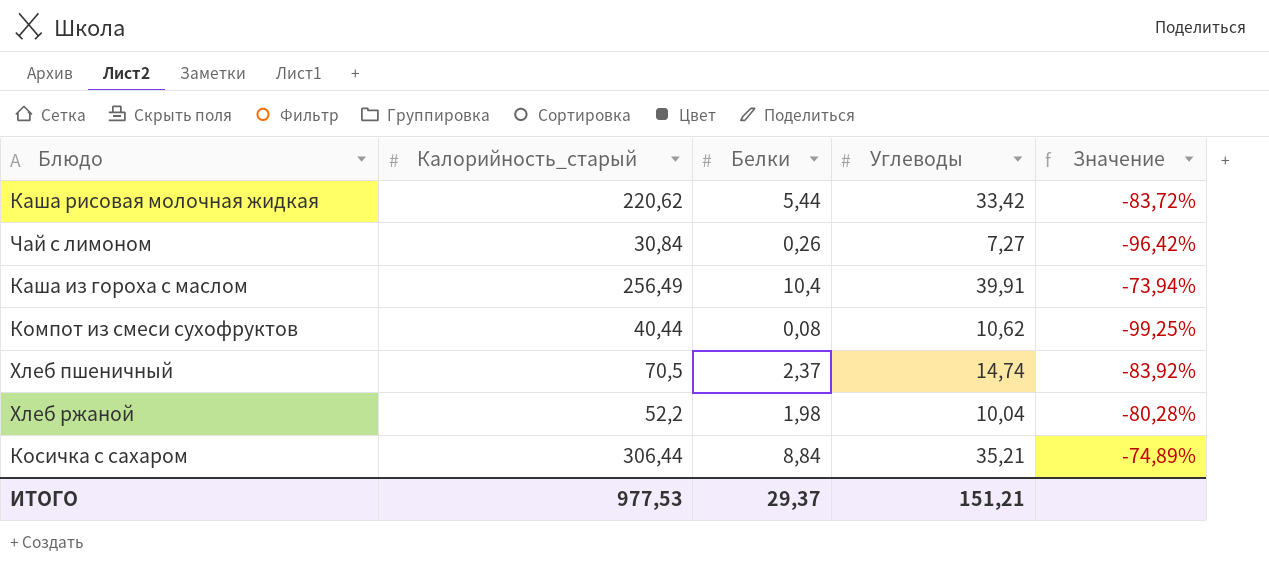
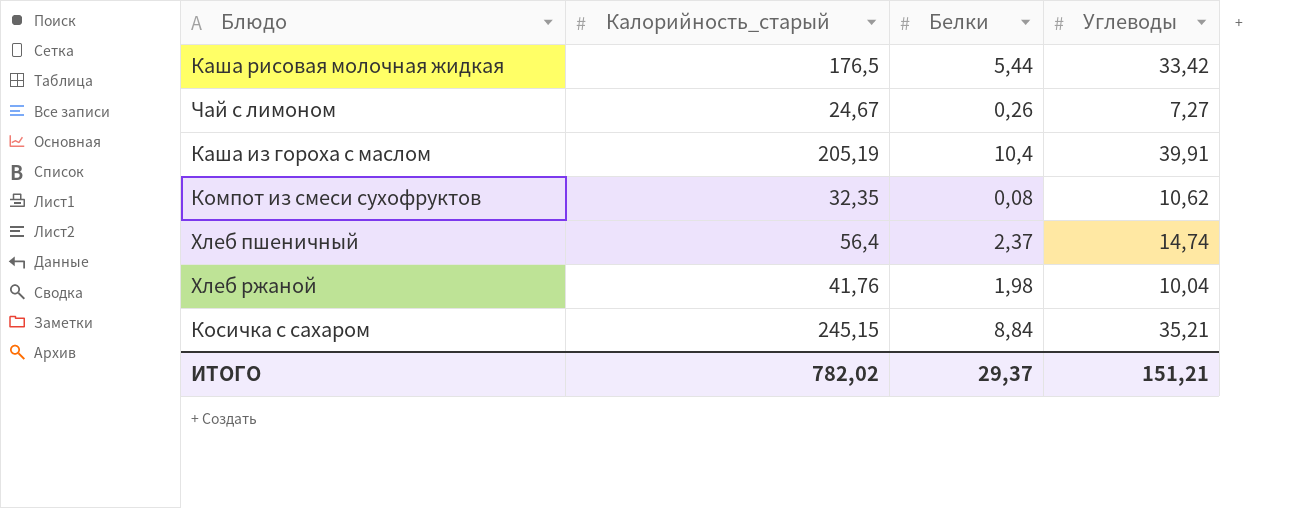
column Значение | formula: ([Белки] - [Углеводы]) / [Углеводы] -> none
Каша рисовая молочная жидкая | Калорийность_старый: 220,62 -> 176,5
Чай с лимоном | Калорийность_старый: 30,84 -> 24,67
Каша из гороха с маслом | Калорийность_старый: 256,49 -> 205,19
Компот из смеси сухофруктов | Калорийность_старый: 40,44 -> 32,35
Хлеб пшеничный | Калорийность_старый: 70,5 -> 56,4
Хлеб ржаной | Калорийность_старый: 52,2 -> 41,76
Косичка с сахаром | Калорийность_старый: 306,44 -> 245,15
ИТОГО | Калорийность_старый: 977,53 -> 782,02

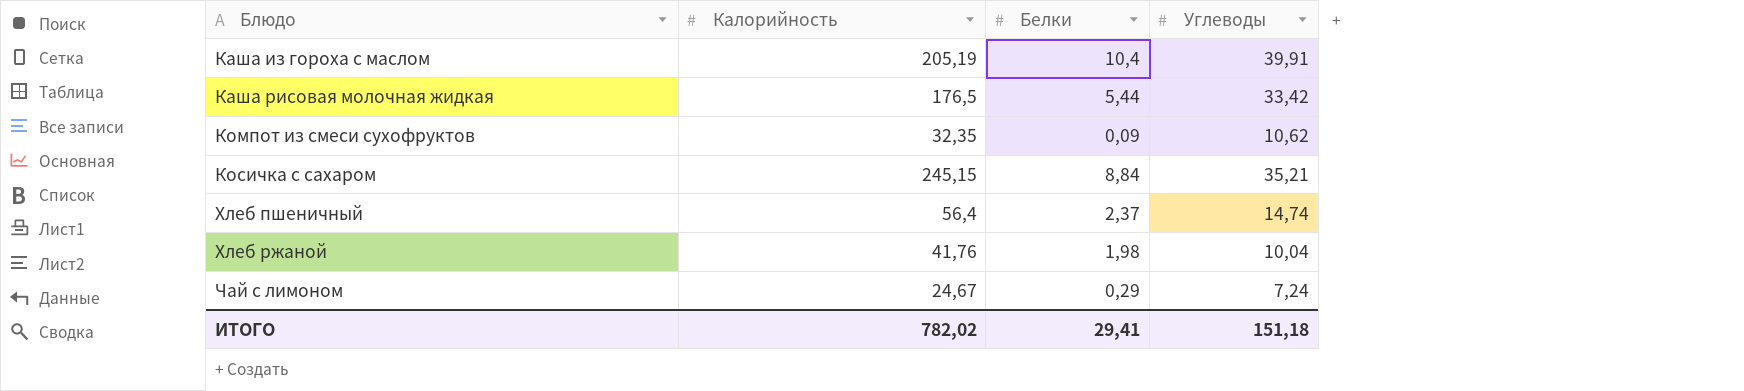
row order: none -> Блюдо ascending
column name: Калорийность_старый -> Калорийность
Компот из смеси сухофруктов | Белки: 0,08 -> 0,09
Чай с лимоном | Белки: 0,26 -> 0,29
Чай с лимоном | Углеводы: 7,27 -> 7,24
ИТОГО | Белки: 29,37 -> 29,41
ИТОГО | Углеводы: 151,21 -> 151,18

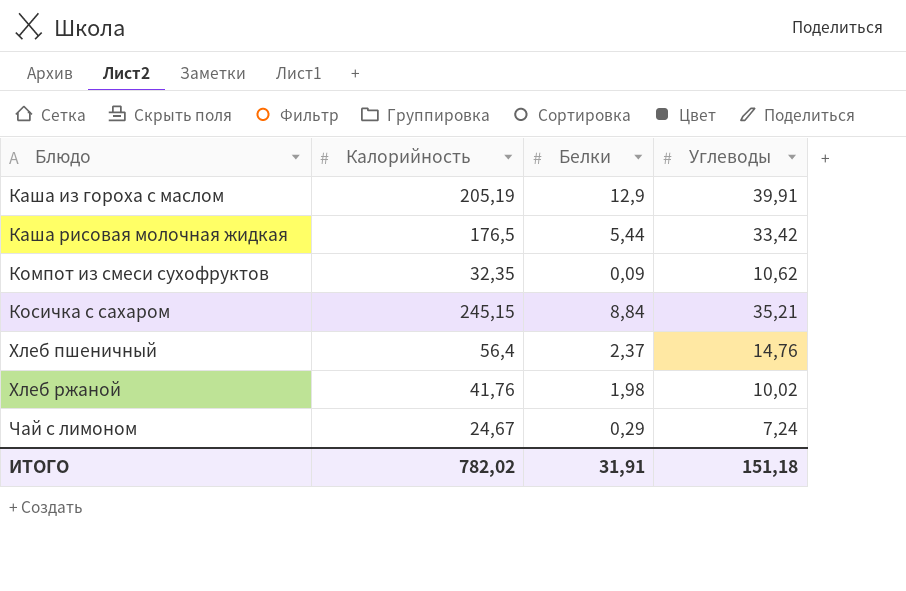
Каша из гороха с маслом | Белки: 10,4 -> 12,9
Хлеб пшеничный | Углеводы: 14,74 -> 14,76
Хлеб ржаной | Углеводы: 10,04 -> 10,02
ИТОГО | Белки: 29,41 -> 31,91

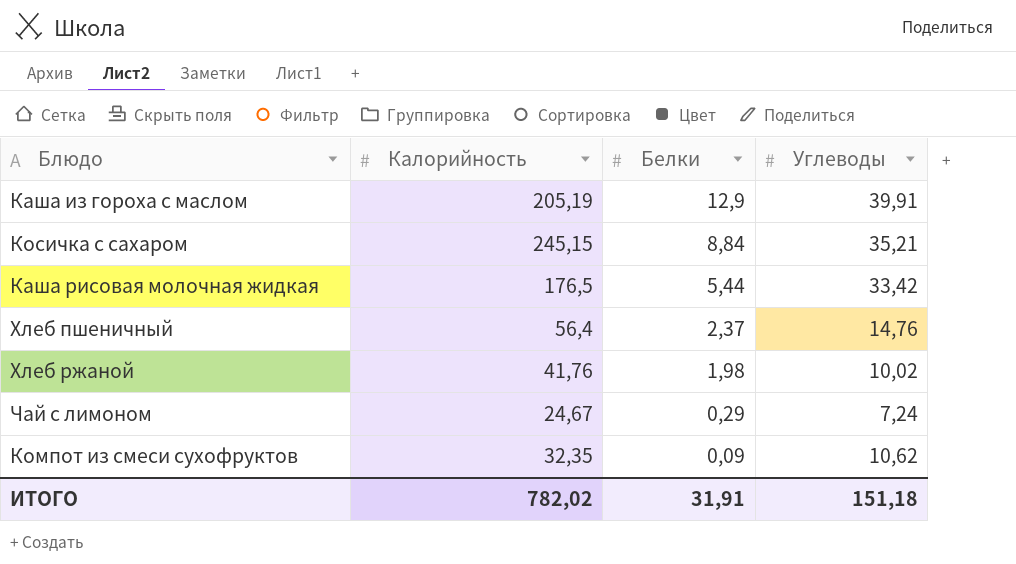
row order: Блюдо ascending -> Белки descending

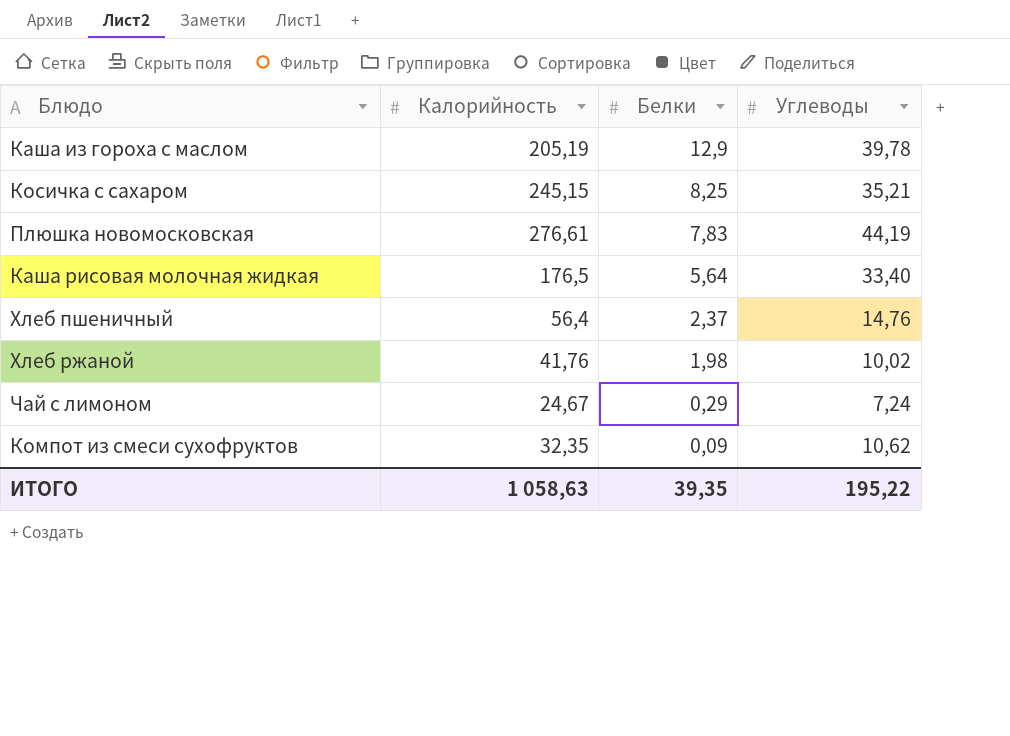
Каша из гороха с маслом | Углеводы: 39,91 -> 39,78
Косичка с сахаром | Белки: 8,84 -> 8,25
row Плюшка новомосковская: none -> 276,61 | 7,83 | 44,19
Каша рисовая молочная жидкая | Белки: 5,44 -> 5,64
Каша рисовая молочная жидкая | Углеводы: 33,42 -> 33,40
ИТОГО | Калорийность: 782,02 -> 1 058,63
ИТОГО | Белки: 31,91 -> 39,35
ИТОГО | Углеводы: 151,18 -> 195,22

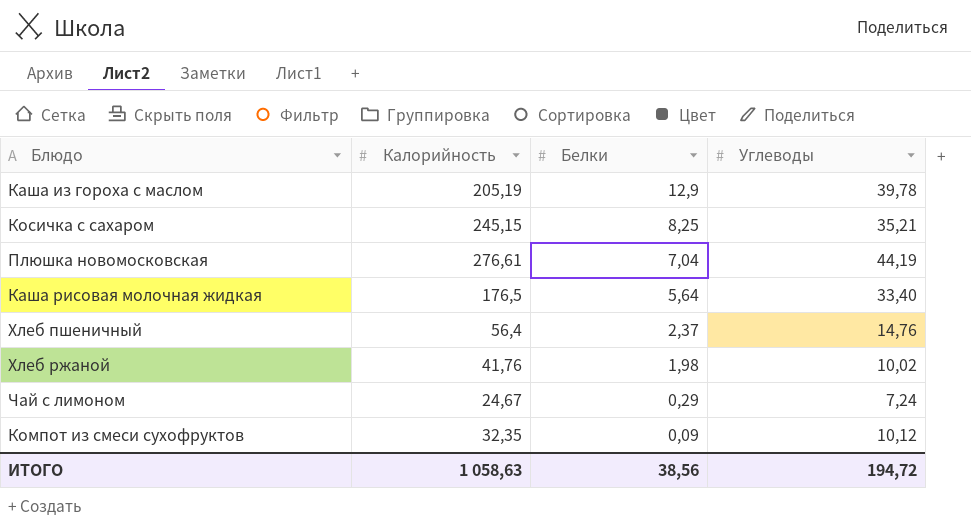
Плюшка новомосковская | Белки: 7,83 -> 7,04
Компот из смеси сухофруктов | Углеводы: 10,62 -> 10,12
ИТОГО | Белки: 39,35 -> 38,56
ИТОГО | Углеводы: 195,22 -> 194,72

